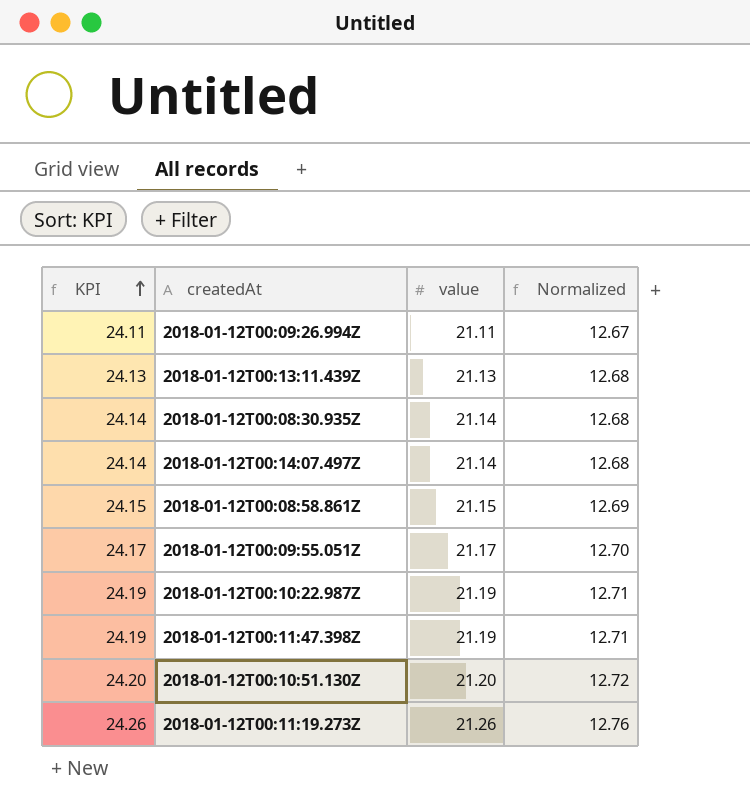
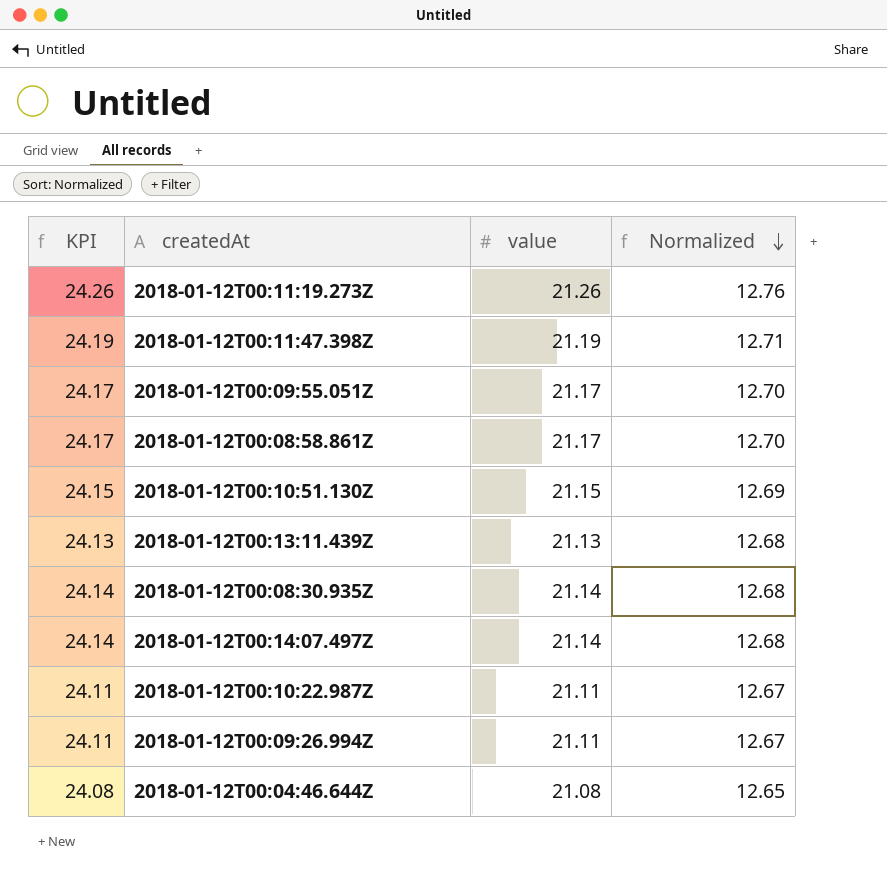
row order: KPI ascending -> Normalized descending
2018-01-12T00:08:58.861Z | KPI: 24.15 -> 24.17
2018-01-12T00:08:58.861Z | value: 21.15 -> 21.17
2018-01-12T00:08:58.861Z | Normalized: 12.69 -> 12.70
2018-01-12T00:10:51.130Z | KPI: 24.20 -> 24.15
2018-01-12T00:10:51.130Z | value: 21.20 -> 21.15
2018-01-12T00:10:51.130Z | Normalized: 12.72 -> 12.69
2018-01-12T00:10:22.987Z | KPI: 24.19 -> 24.11
2018-01-12T00:10:22.987Z | value: 21.19 -> 21.11
2018-01-12T00:10:22.987Z | Normalized: 12.71 -> 12.67
row 2018-01-12T00:04:46.644Z: none -> 24.08 | 21.08 | 12.65

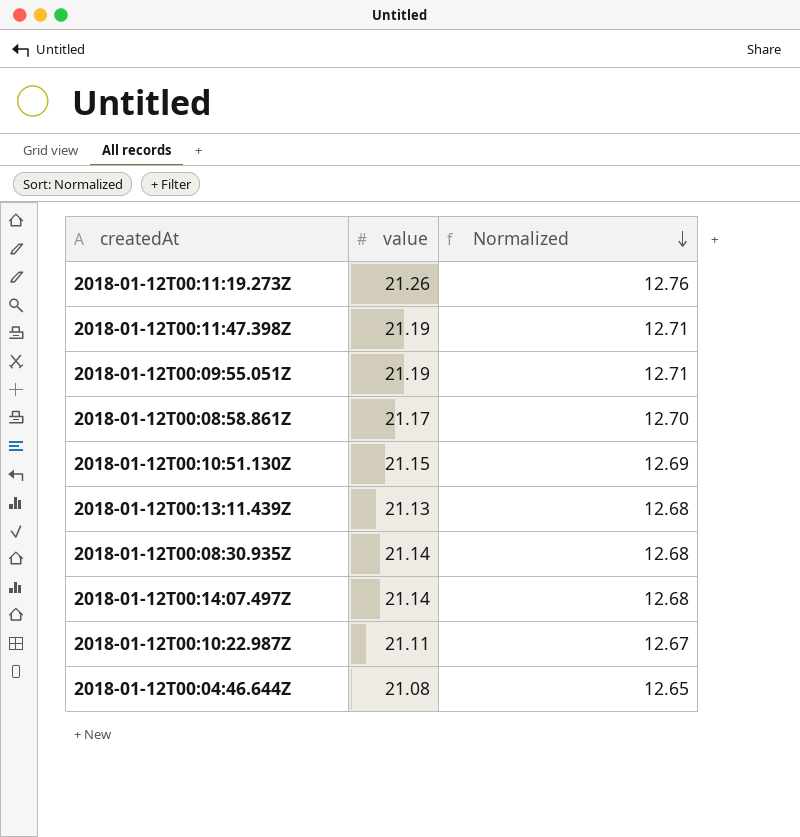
column KPI | formula: [value] + 3 -> none
row 2018-01-12T00:09:26.994Z: 24.11 | 21.11 | 12.67 -> none
2018-01-12T00:09:55.051Z | value: 21.17 -> 21.19
2018-01-12T00:09:55.051Z | Normalized: 12.70 -> 12.71

